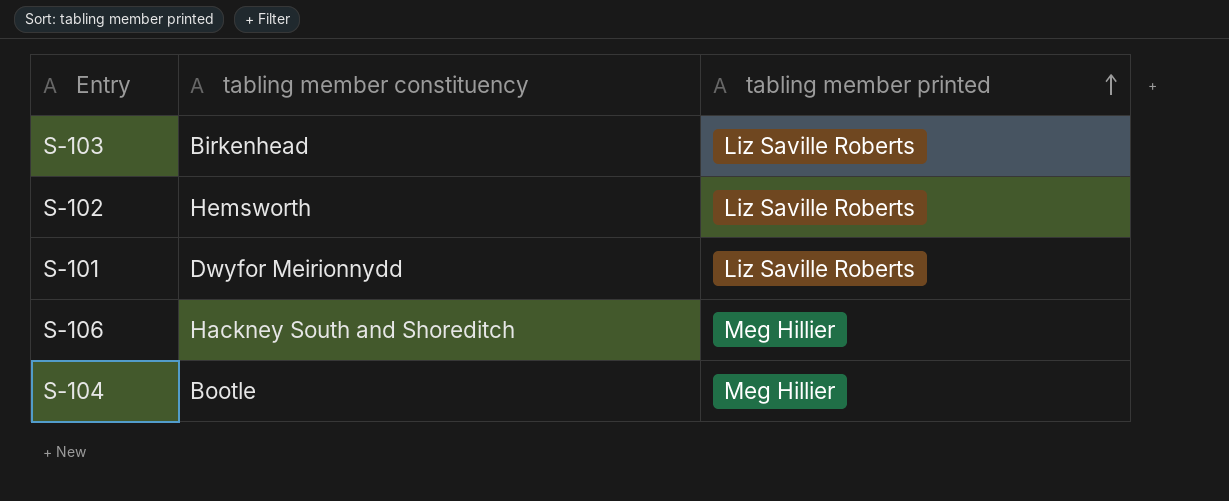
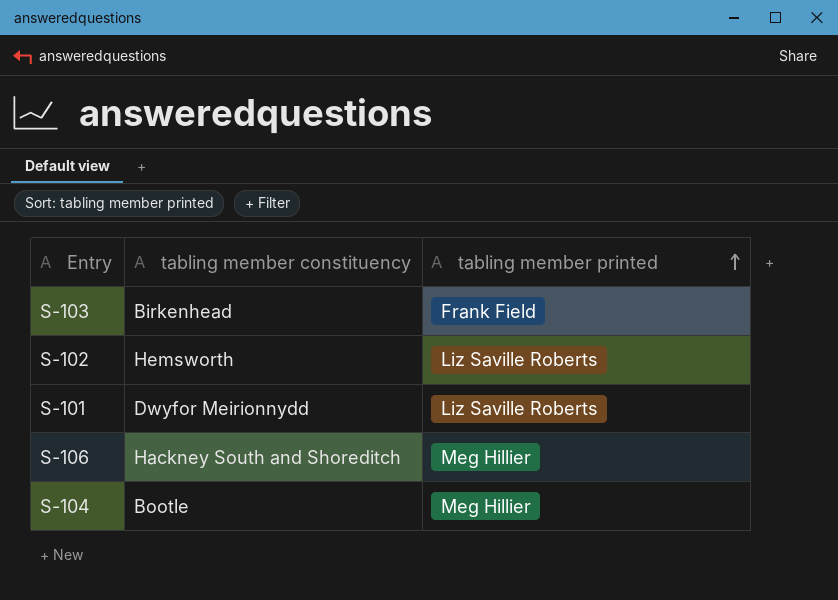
S-103 | tabling member printed: Liz Saville Roberts -> Frank Field

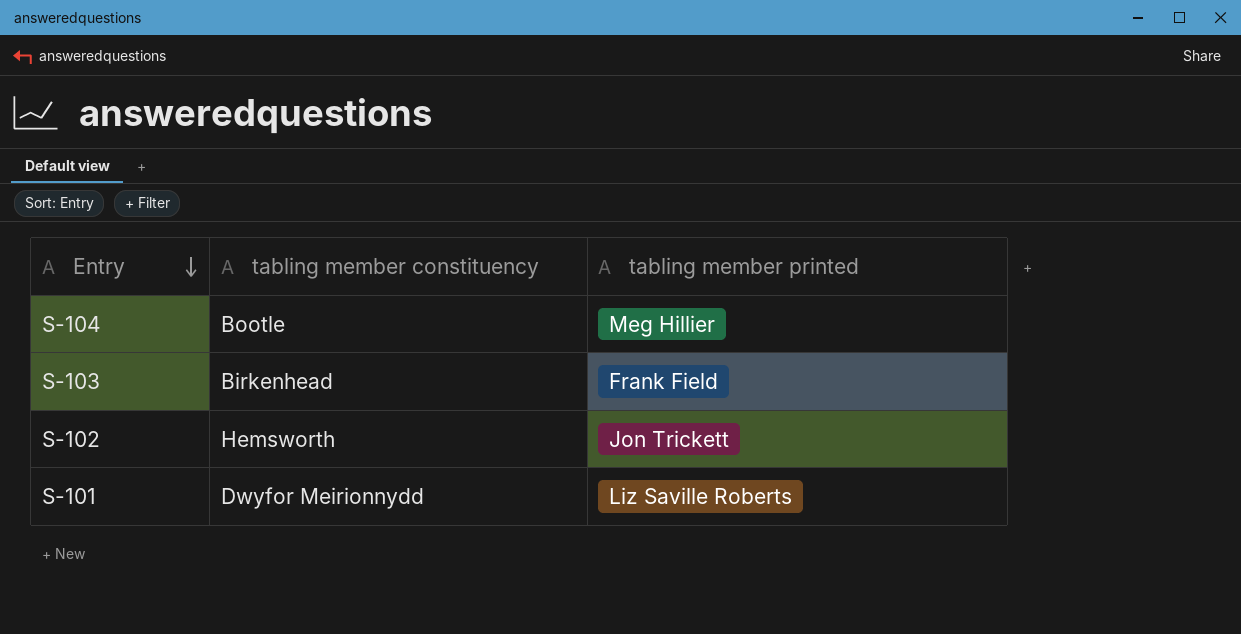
row order: tabling member printed ascending -> Entry descending
row S-106: Hackney South and Shoreditch | Meg Hillier -> none
S-102 | tabling member printed: Liz Saville Roberts -> Jon Trickett

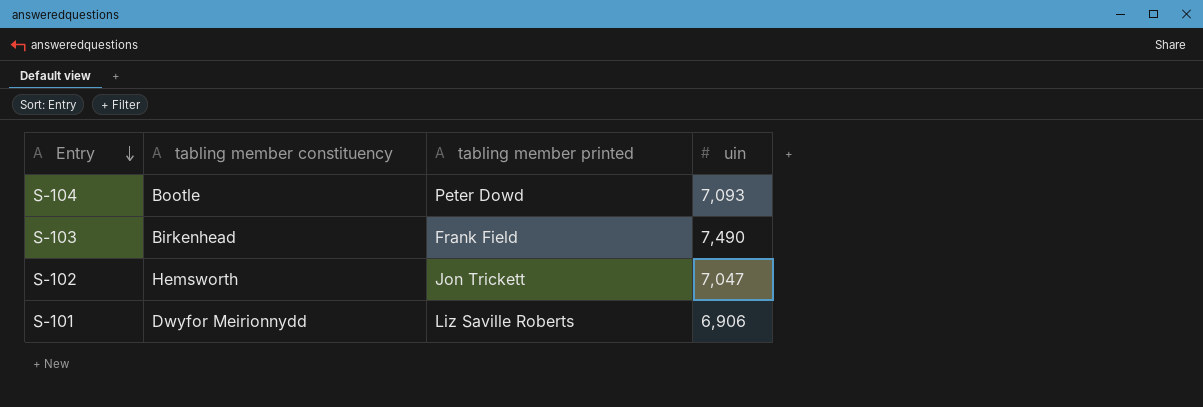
column uin | position: none -> 4
S-104 | tabling member printed: Meg Hillier -> Peter Dowd

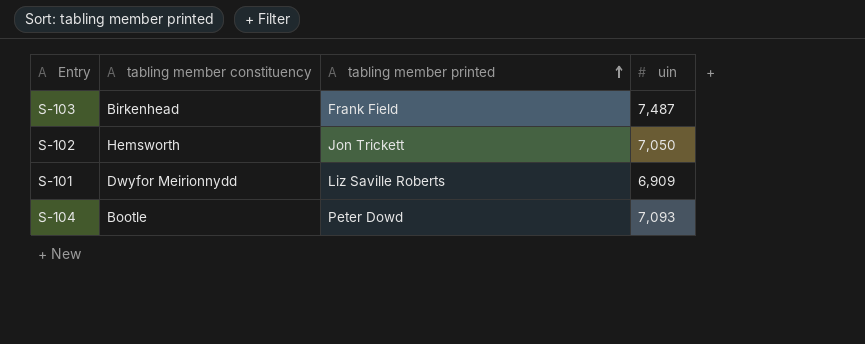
row order: Entry descending -> tabling member printed ascending
S-103 | uin: 7,490 -> 7,487
S-102 | uin: 7,047 -> 7,050
S-101 | uin: 6,906 -> 6,909

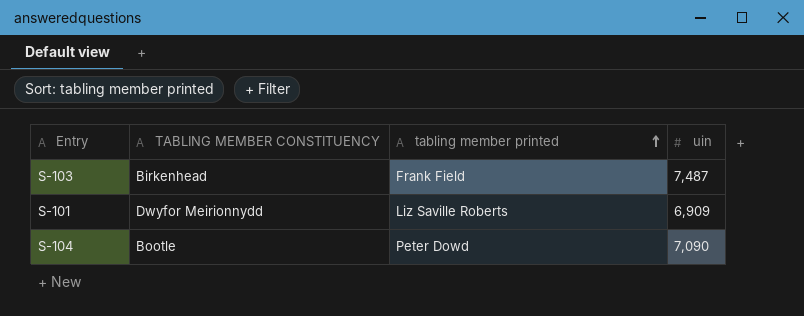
column name: tabling member constituency -> TABLING MEMBER CONSTITUENCY
row S-102: Hemsworth | Jon Trickett | 7,050 -> none
S-104 | uin: 7,093 -> 7,090

